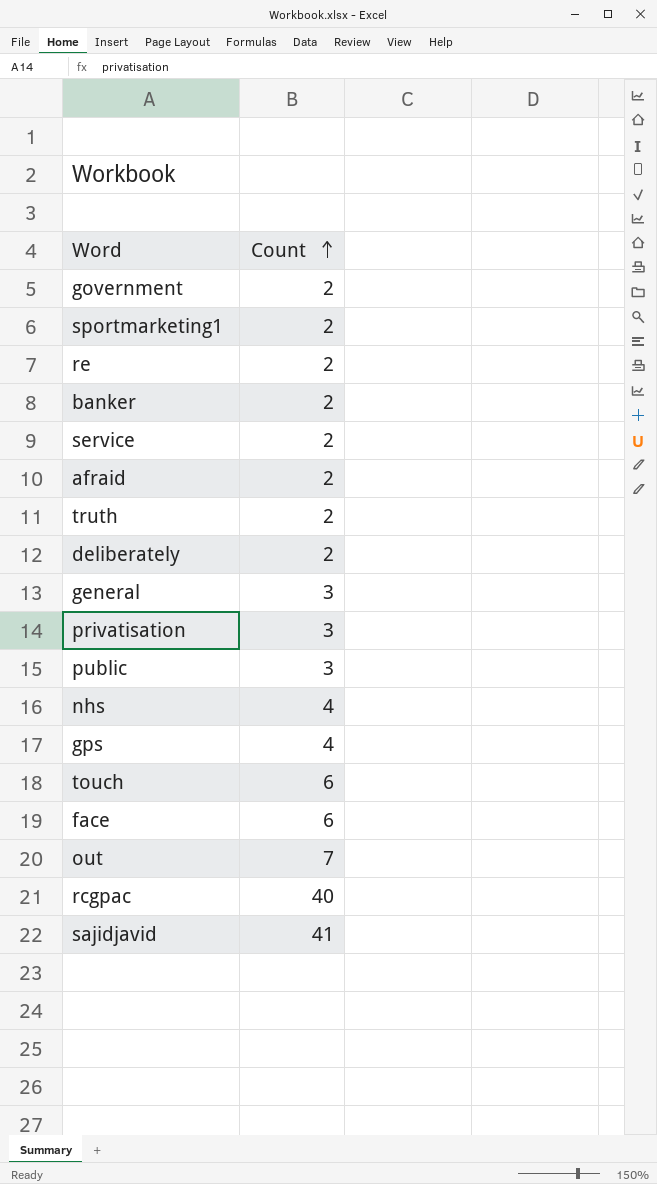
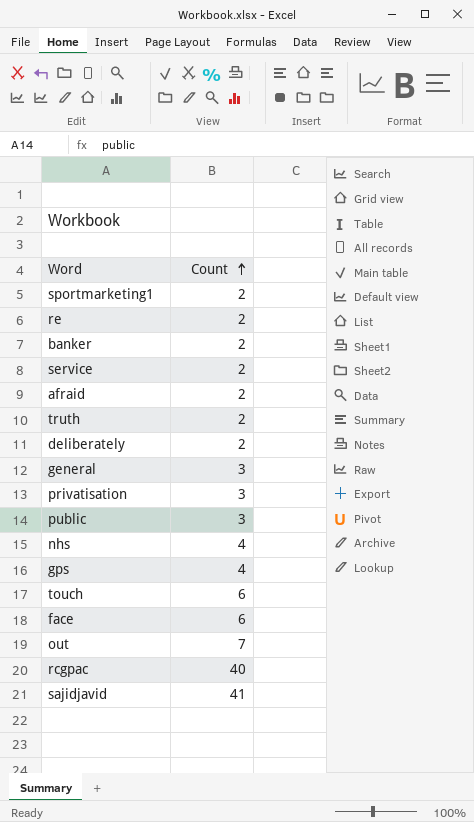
row government: 2 -> none

